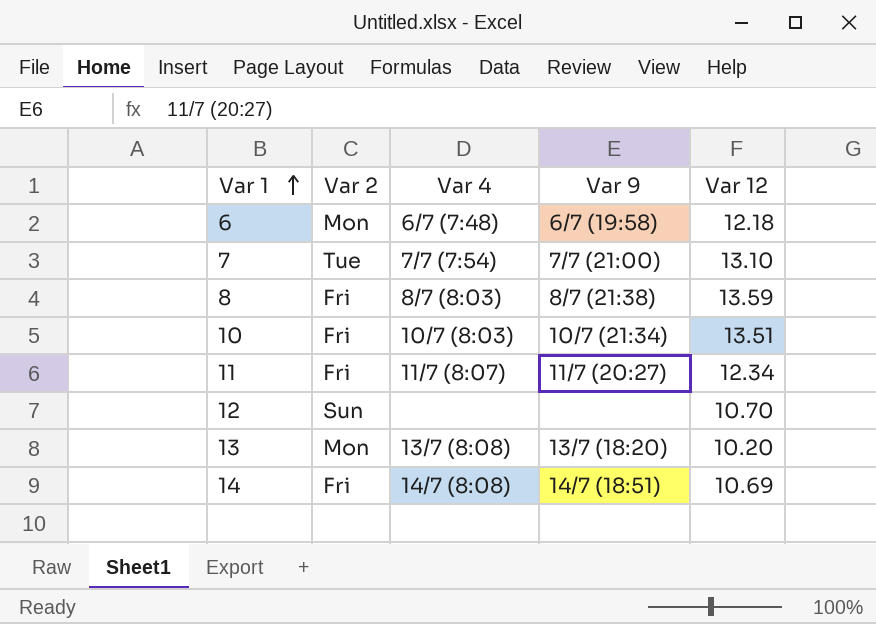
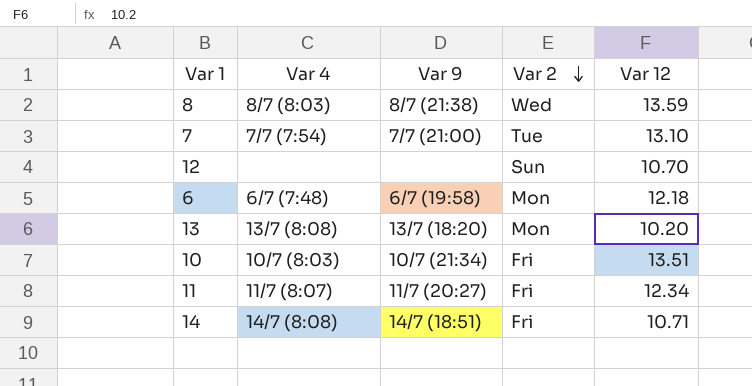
row order: Var 1 ascending -> Var 2 descending
column Var 2 | position: 2 -> 4
8 | Var 2: Fri -> Wed
14 | Var 12: 10.69 -> 10.71

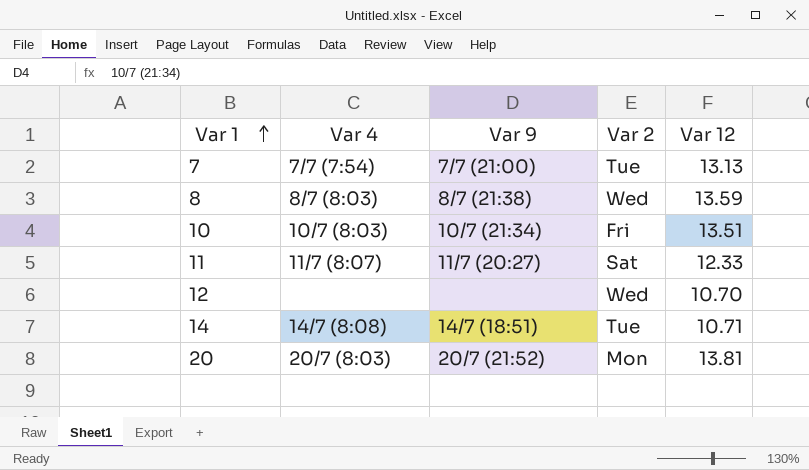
row order: Var 2 descending -> Var 1 ascending
row 6: 6/7 (7:48) | 6/7 (19:58) | Mon | 12.18 -> none
row 13: 13/7 (8:08) | 13/7 (18:20) | Mon | 10.20 -> none
7 | Var 12: 13.10 -> 13.13
11 | Var 2: Fri -> Sat
11 | Var 12: 12.34 -> 12.33
12 | Var 2: Sun -> Wed
14 | Var 2: Fri -> Tue
row 20: none -> 20/7 (8:03) | 20/7 (21:52) | Mon | 13.81

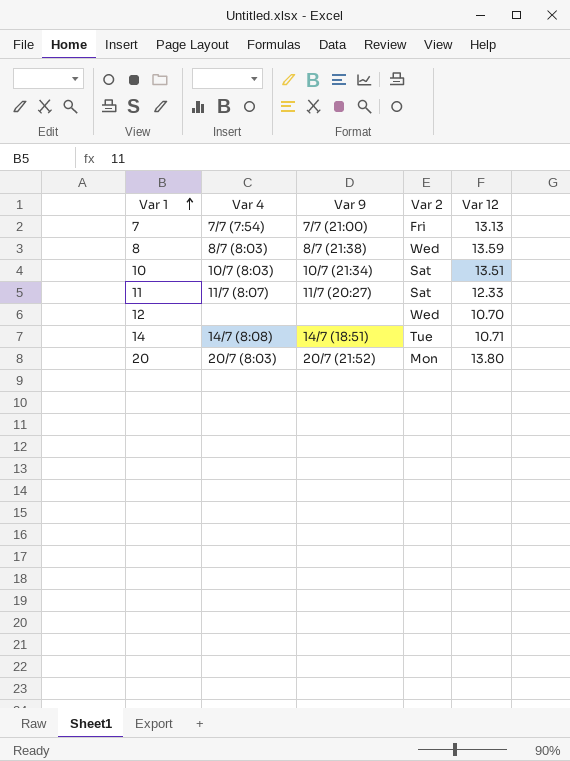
7 | Var 2: Tue -> Fri
10 | Var 2: Fri -> Sat
20 | Var 12: 13.81 -> 13.80

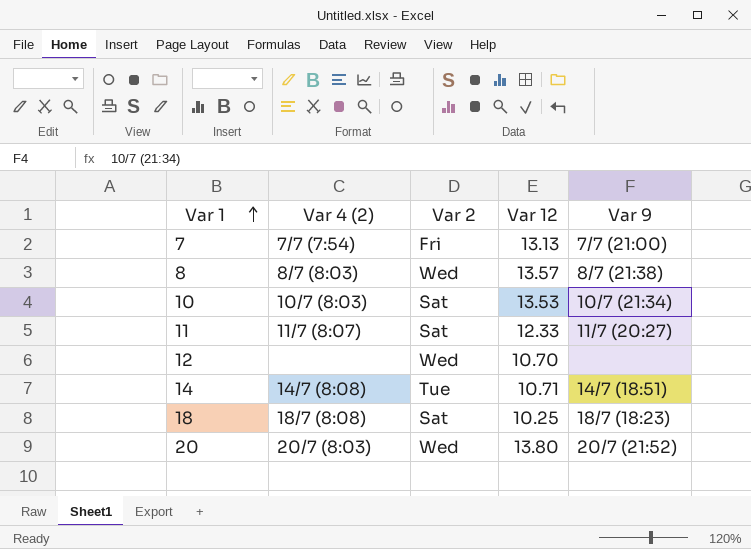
column name: Var 4 -> Var 4 (2)
column Var 9 | position: 3 -> 5
8 | Var 12: 13.59 -> 13.57
10 | Var 12: 13.51 -> 13.53
row 18: none -> 18/7 (8:08) | Sat | 10.25 | 18/7 (18:23)
20 | Var 2: Mon -> Wed

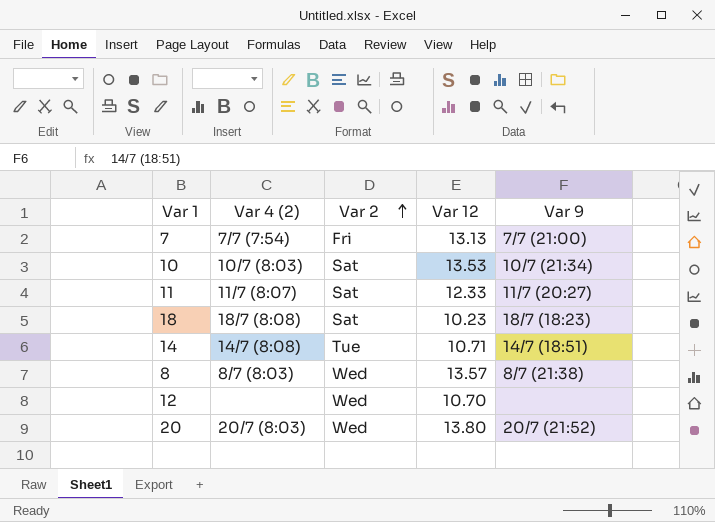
row order: Var 1 ascending -> Var 2 ascending
18 | Var 12: 10.25 -> 10.23

